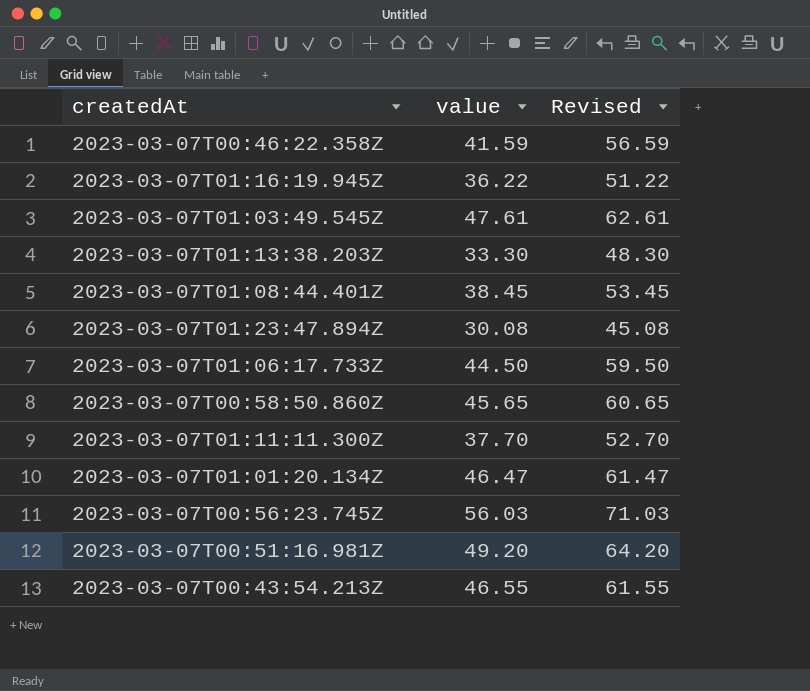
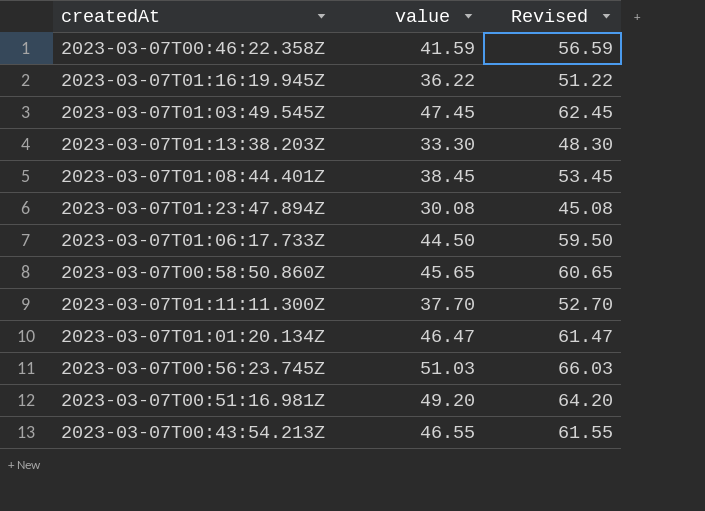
2023-03-07T01:03:49.545Z | value: 47.61 -> 47.45
2023-03-07T01:03:49.545Z | Revised: 62.61 -> 62.45
2023-03-07T00:56:23.745Z | value: 56.03 -> 51.03
2023-03-07T00:56:23.745Z | Revised: 71.03 -> 66.03

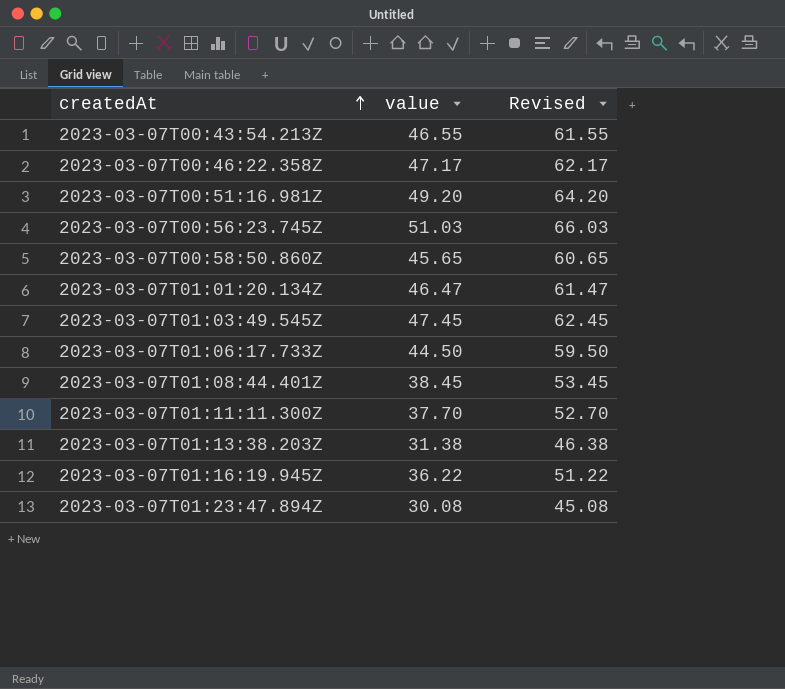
row order: none -> createdAt ascending
2023-03-07T00:46:22.358Z | value: 41.59 -> 47.17
2023-03-07T00:46:22.358Z | Revised: 56.59 -> 62.17
2023-03-07T01:13:38.203Z | value: 33.30 -> 31.38
2023-03-07T01:13:38.203Z | Revised: 48.30 -> 46.38

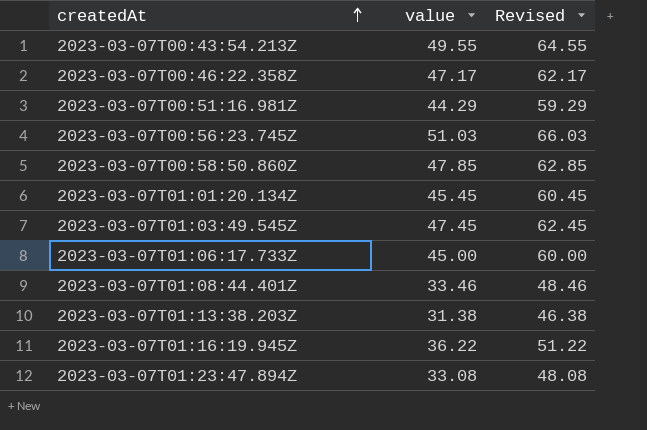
row 2023-03-07T01:11:11.300Z: 37.70 | 52.70 -> none
2023-03-07T00:43:54.213Z | value: 46.55 -> 49.55
2023-03-07T00:43:54.213Z | Revised: 61.55 -> 64.55
2023-03-07T00:51:16.981Z | value: 49.20 -> 44.29
2023-03-07T00:51:16.981Z | Revised: 64.20 -> 59.29
2023-03-07T00:58:50.860Z | value: 45.65 -> 47.85
2023-03-07T00:58:50.860Z | Revised: 60.65 -> 62.85
2023-03-07T01:01:20.134Z | value: 46.47 -> 45.45
2023-03-07T01:01:20.134Z | Revised: 61.47 -> 60.45
2023-03-07T01:06:17.733Z | value: 44.50 -> 45.00
2023-03-07T01:06:17.733Z | Revised: 59.50 -> 60.00
2023-03-07T01:08:44.401Z | value: 38.45 -> 33.46
2023-03-07T01:08:44.401Z | Revised: 53.45 -> 48.46
2023-03-07T01:23:47.894Z | value: 30.08 -> 33.08
2023-03-07T01:23:47.894Z | Revised: 45.08 -> 48.08

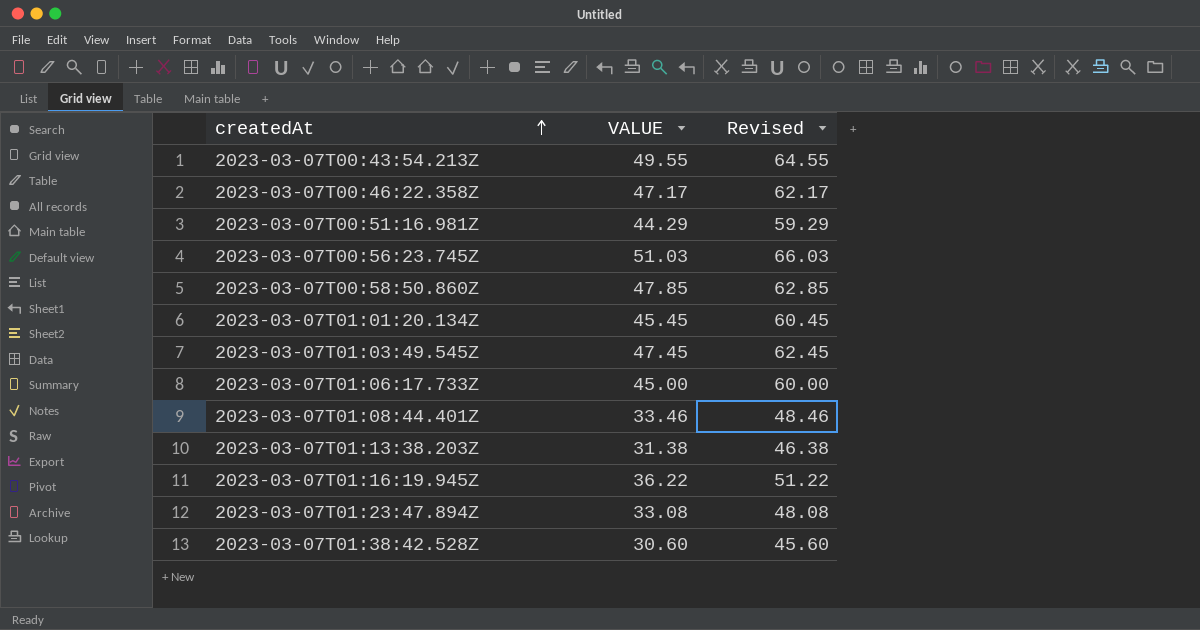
column name: value -> VALUE
row 2023-03-07T01:38:42.528Z: none -> 30.60 | 45.60

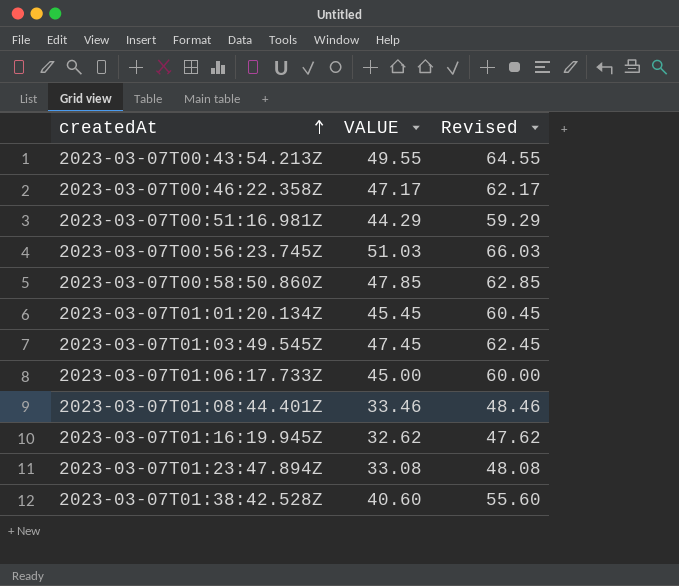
row 2023-03-07T01:13:38.203Z: 31.38 | 46.38 -> none
2023-03-07T01:16:19.945Z | VALUE: 36.22 -> 32.62
2023-03-07T01:16:19.945Z | Revised: 51.22 -> 47.62
2023-03-07T01:38:42.528Z | VALUE: 30.60 -> 40.60
2023-03-07T01:38:42.528Z | Revised: 45.60 -> 55.60

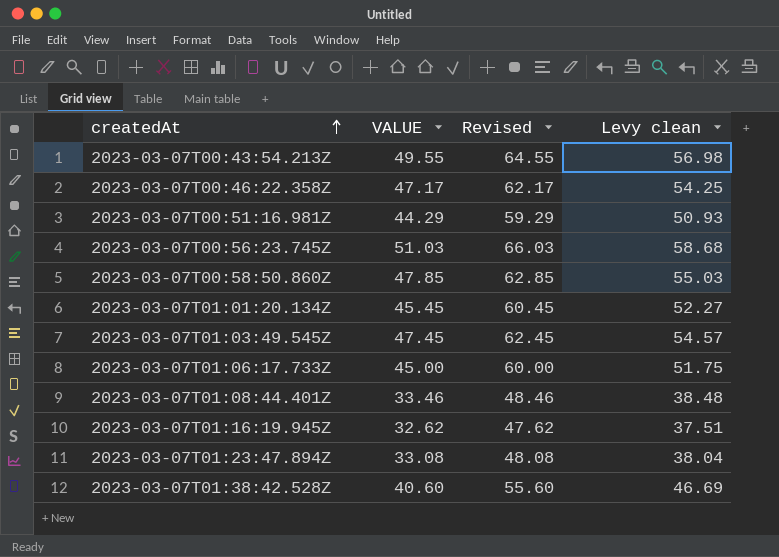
column Levy clean | formula: none -> [VALUE] * 1.15

